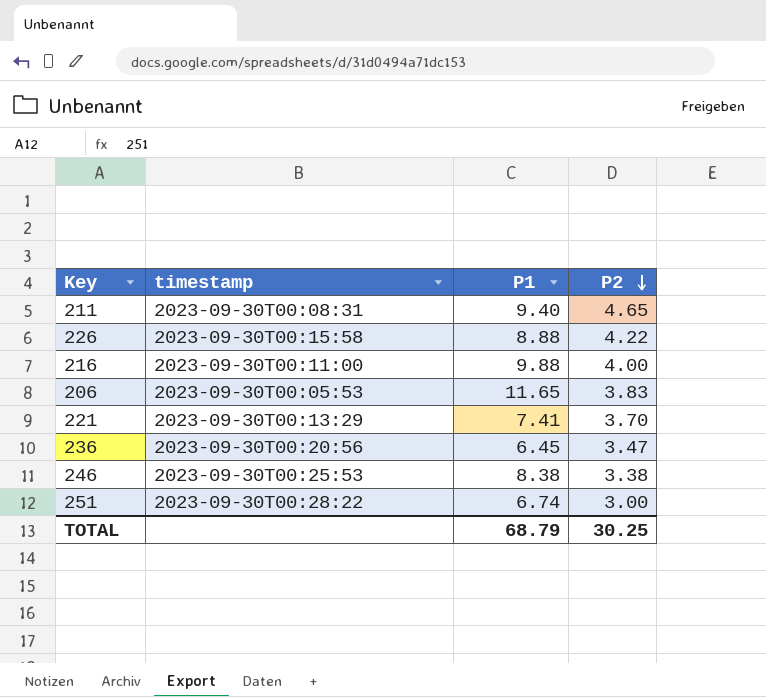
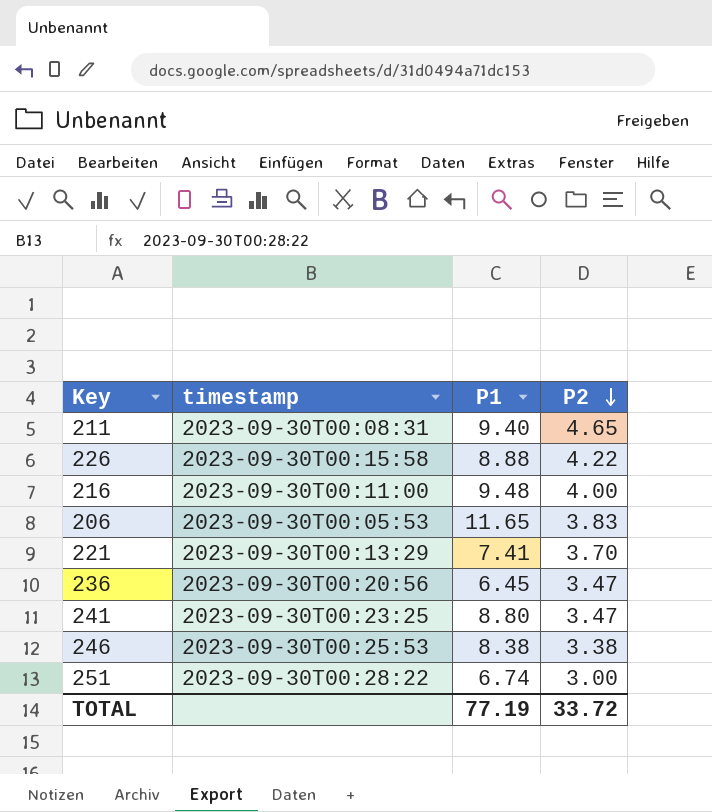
216 | P1: 9.88 -> 9.48
row 241: none -> 2023-09-30T00:23:25 | 8.80 | 3.47
TOTAL | P1: 68.79 -> 77.19
TOTAL | P2: 30.25 -> 33.72

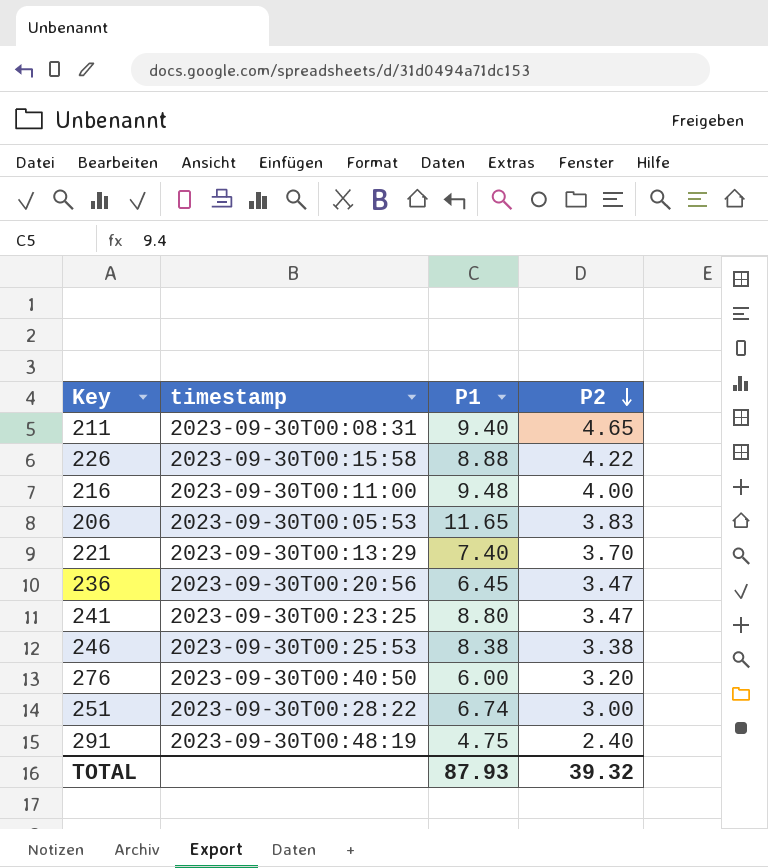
221 | P1: 7.41 -> 7.40
row 276: none -> 2023-09-30T00:40:50 | 6.00 | 3.20
row 291: none -> 2023-09-30T00:48:19 | 4.75 | 2.40
TOTAL | P1: 77.19 -> 87.93
TOTAL | P2: 33.72 -> 39.32

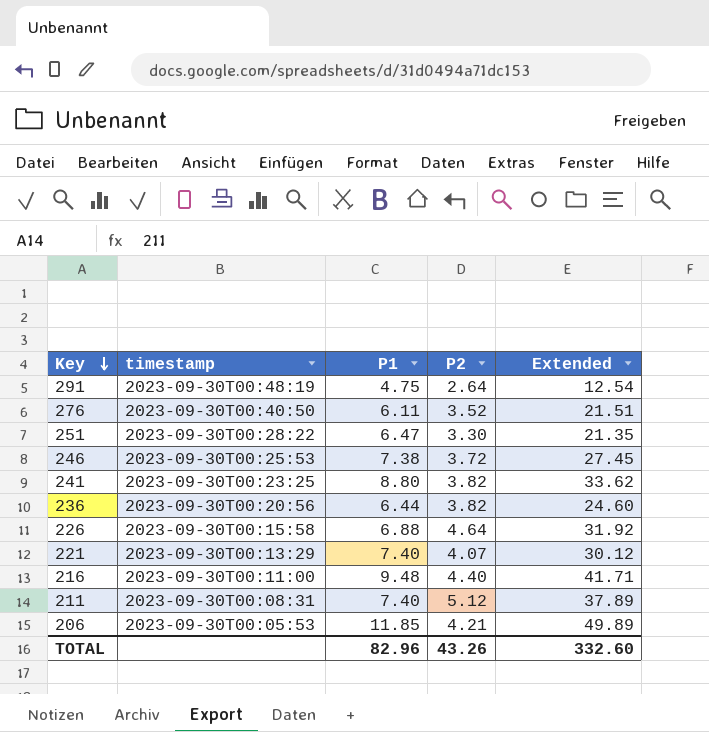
row order: P2 descending -> Key descending
column Extended | formula: none -> [P1] * [P2]
291 | P2: 2.40 -> 2.64
276 | P1: 6.00 -> 6.11
276 | P2: 3.20 -> 3.52
251 | P1: 6.74 -> 6.47
251 | P2: 3.00 -> 3.30
246 | P1: 8.38 -> 7.38
246 | P2: 3.38 -> 3.72
241 | P2: 3.47 -> 3.82
236 | P1: 6.45 -> 6.44
236 | P2: 3.47 -> 3.82
226 | P1: 8.88 -> 6.88
226 | P2: 4.22 -> 4.64
221 | P2: 3.70 -> 4.07
216 | P2: 4.00 -> 4.40
211 | P1: 9.40 -> 7.40
211 | P2: 4.65 -> 5.12
206 | P1: 11.65 -> 11.85
206 | P2: 3.83 -> 4.21
TOTAL | P1: 87.93 -> 82.96
TOTAL | P2: 39.32 -> 43.26

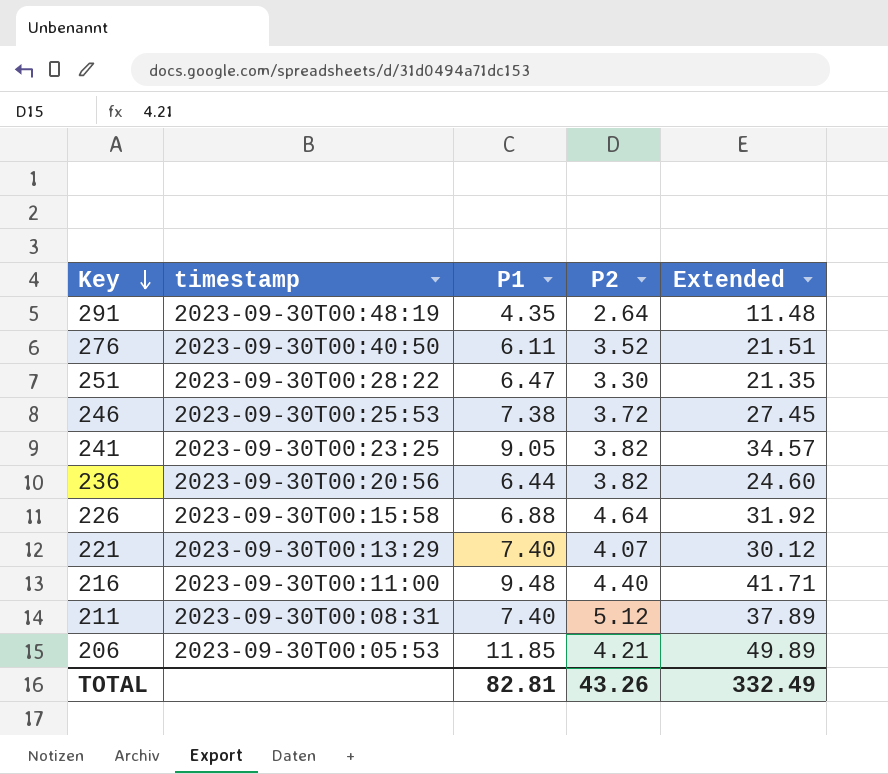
291 | P1: 4.75 -> 4.35
291 | Extended: 12.54 -> 11.48
241 | P1: 8.80 -> 9.05
241 | Extended: 33.62 -> 34.57
TOTAL | P1: 82.96 -> 82.81
TOTAL | Extended: 332.60 -> 332.49

